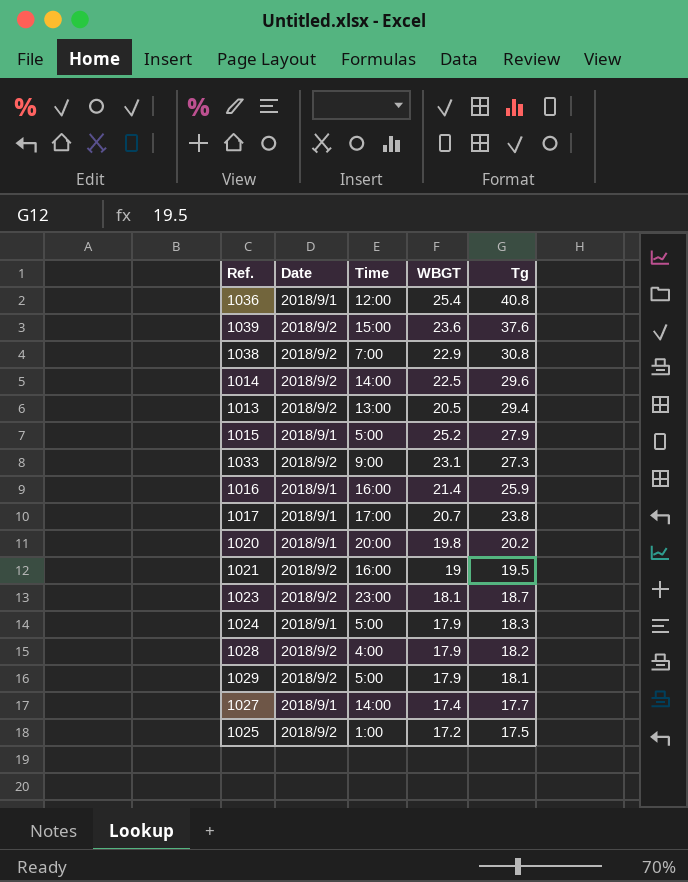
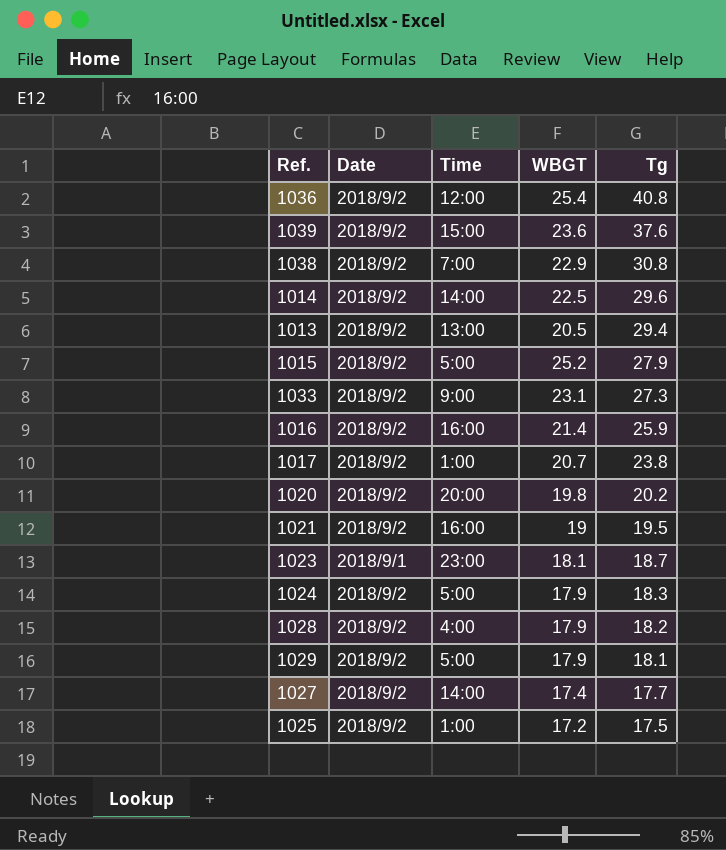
1036 | Date: 2018/9/1 -> 2018/9/2
1015 | Date: 2018/9/1 -> 2018/9/2
1016 | Date: 2018/9/1 -> 2018/9/2
1017 | Date: 2018/9/1 -> 2018/9/2
1017 | Time: 17:00 -> 1:00
1020 | Date: 2018/9/1 -> 2018/9/2
1023 | Date: 2018/9/2 -> 2018/9/1
1024 | Date: 2018/9/1 -> 2018/9/2
1027 | Date: 2018/9/1 -> 2018/9/2

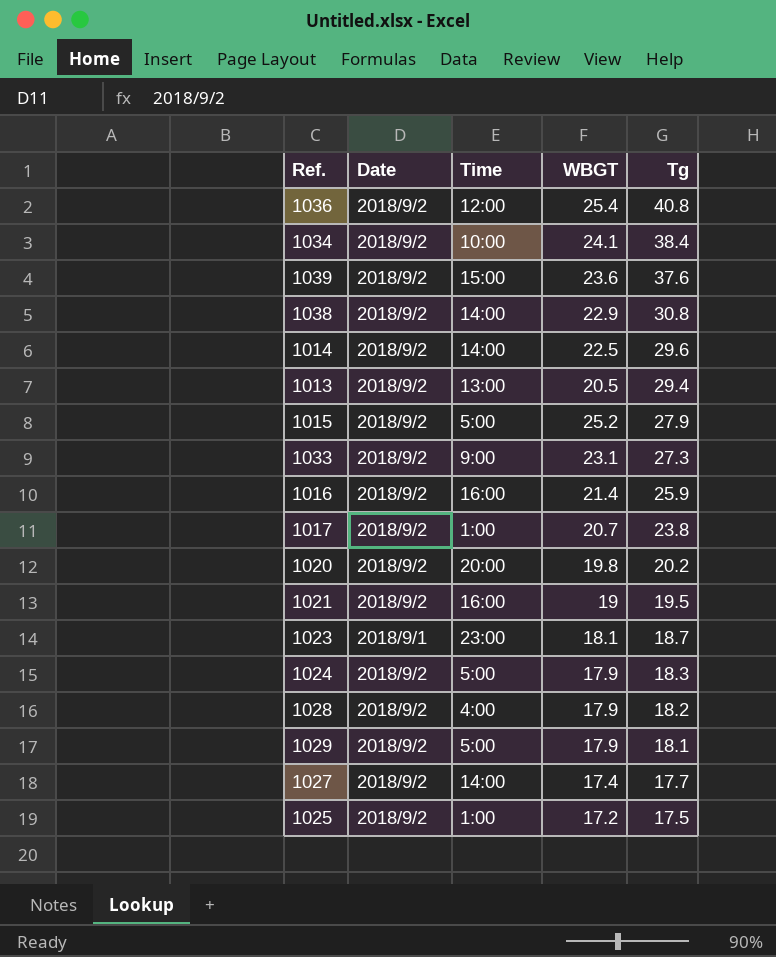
row 1034: none -> 2018/9/2 | 10:00 | 24.1 | 38.4
1038 | Time: 7:00 -> 14:00

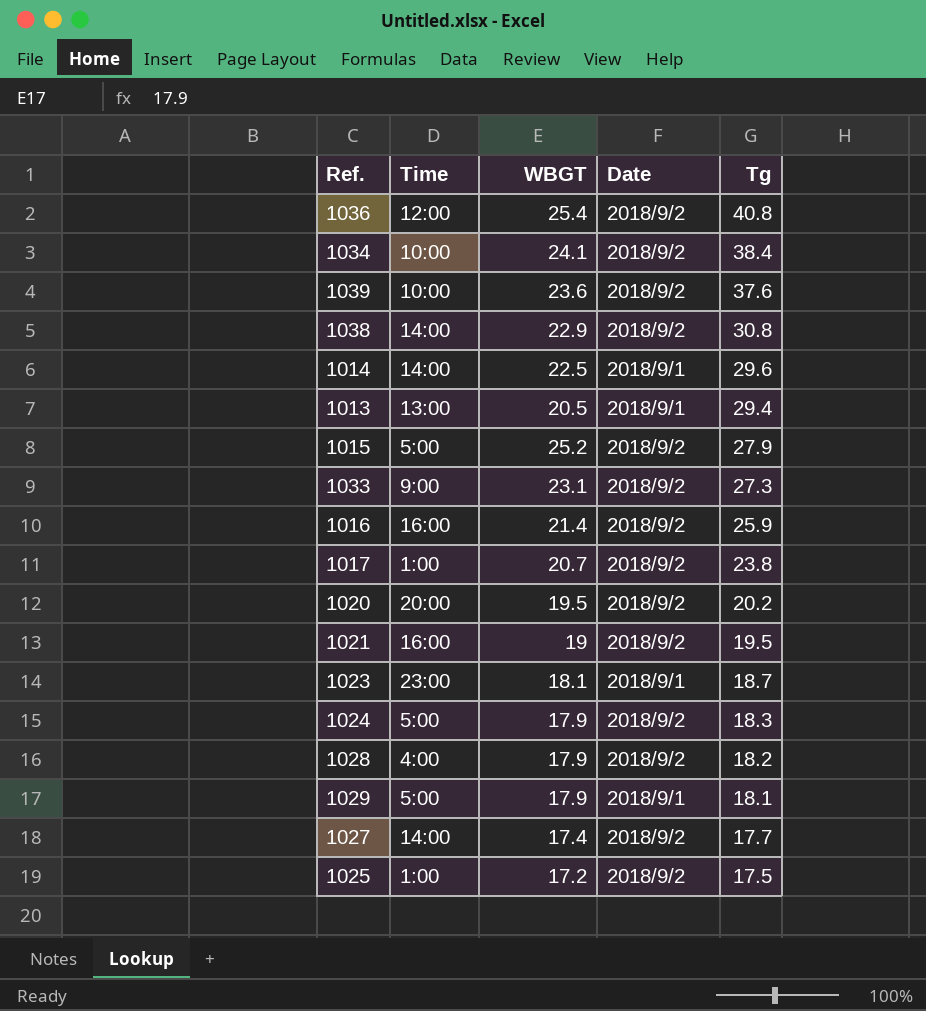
column Date | position: 2 -> 4
1039 | Time: 15:00 -> 10:00
1014 | Date: 2018/9/2 -> 2018/9/1
1013 | Date: 2018/9/2 -> 2018/9/1
1020 | WBGT: 19.8 -> 19.5
1029 | Date: 2018/9/2 -> 2018/9/1

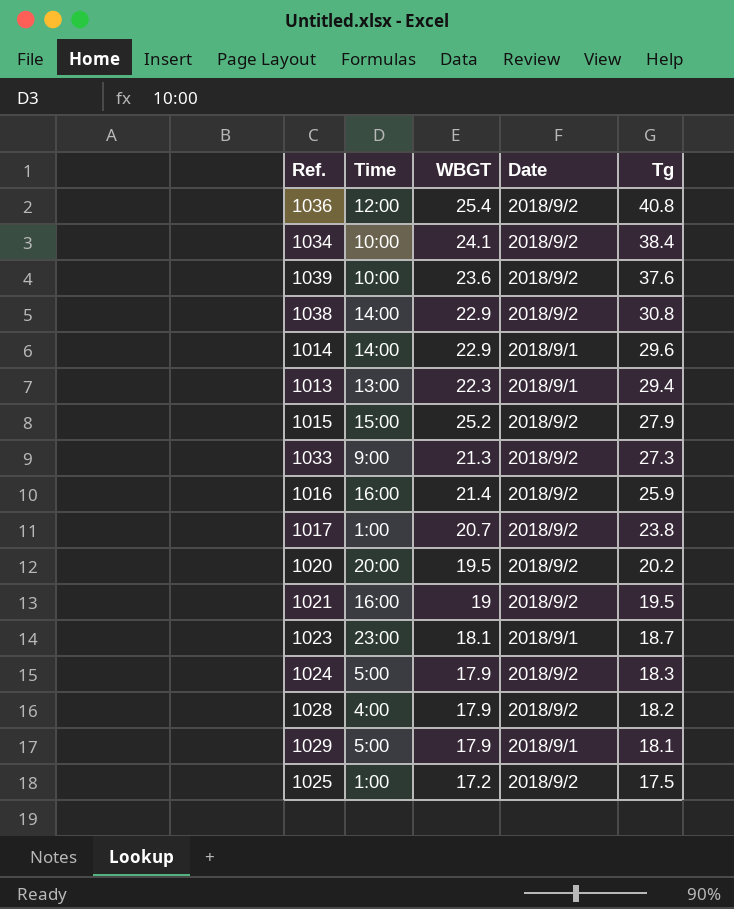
row 1027: 14:00 | 17.4 | 2018/9/2 | 17.7 -> none
1014 | WBGT: 22.5 -> 22.9
1013 | WBGT: 20.5 -> 22.3
1015 | Time: 5:00 -> 15:00
1033 | WBGT: 23.1 -> 21.3

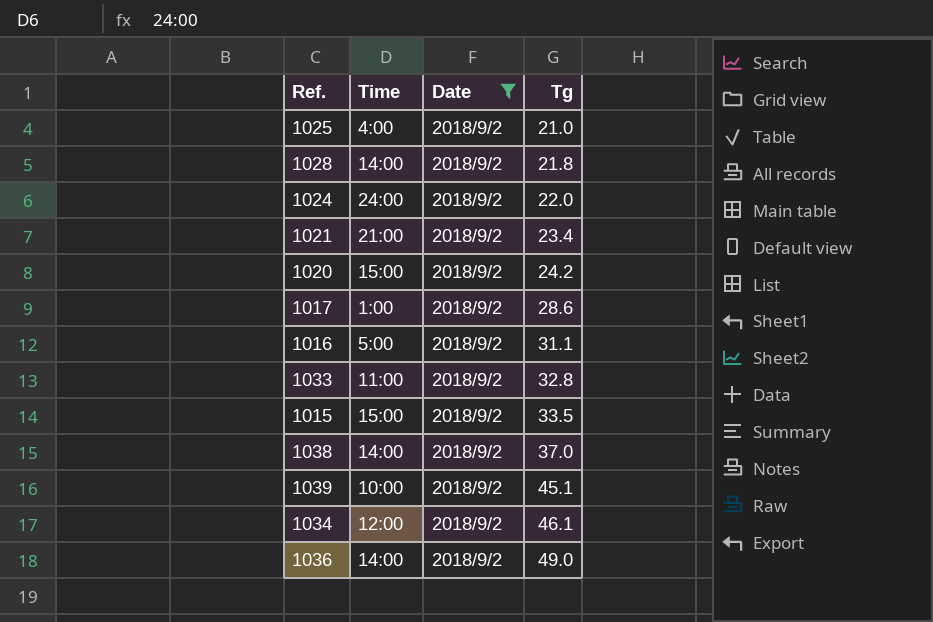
filter: none -> Date = 2018/9/2
row order: Tg descending -> Tg ascending
column WBGT | position: 3 -> none
1025 | Time: 1:00 -> 4:00
1025 | Tg: 17.5 -> 21.0
1028 | Time: 4:00 -> 14:00
1028 | Tg: 18.2 -> 21.8
1024 | Time: 5:00 -> 24:00
1024 | Tg: 18.3 -> 22.0
1021 | Time: 16:00 -> 21:00
1021 | Tg: 19.5 -> 23.4
1020 | Time: 20:00 -> 15:00
1020 | Tg: 20.2 -> 24.2
1017 | Tg: 23.8 -> 28.6
1016 | Time: 16:00 -> 5:00
1016 | Tg: 25.9 -> 31.1
1033 | Time: 9:00 -> 11:00
1033 | Tg: 27.3 -> 32.8
1015 | Tg: 27.9 -> 33.5
1038 | Tg: 30.8 -> 37.0
1039 | Tg: 37.6 -> 45.1
1034 | Time: 10:00 -> 12:00
1034 | Tg: 38.4 -> 46.1
1036 | Time: 12:00 -> 14:00
1036 | Tg: 40.8 -> 49.0

